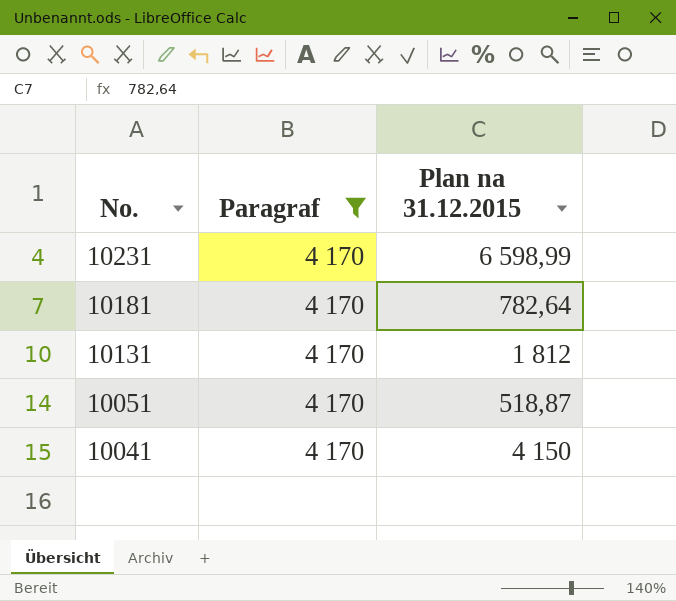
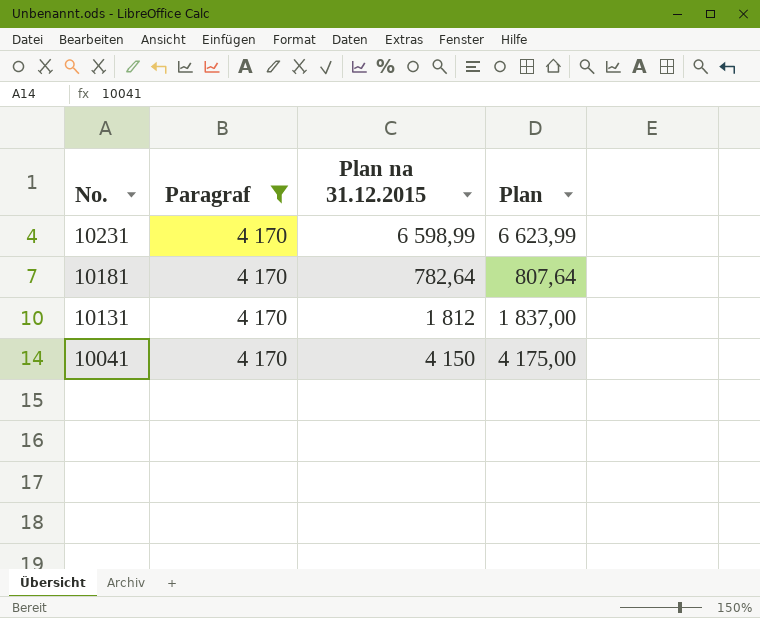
column Plan | formula: none -> [Plan na 31.12.2015] + 25
row 10051: 4 170 | 518,87 -> none

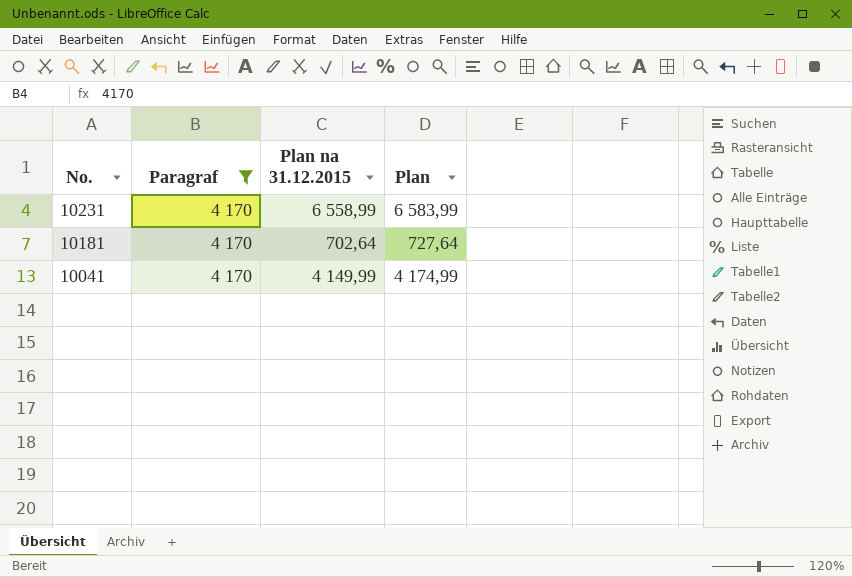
row 10131: 4 170 | 1 812 | 1 837,00 -> none
10231 | Plan na 31.12.2015: 6 598,99 -> 6 558,99
10231 | Plan: 6 623,99 -> 6 583,99
10181 | Plan na 31.12.2015: 782,64 -> 702,64
10181 | Plan: 807,64 -> 727,64
10041 | Plan na 31.12.2015: 4 150 -> 4 149,99
10041 | Plan: 4 175,00 -> 4 174,99

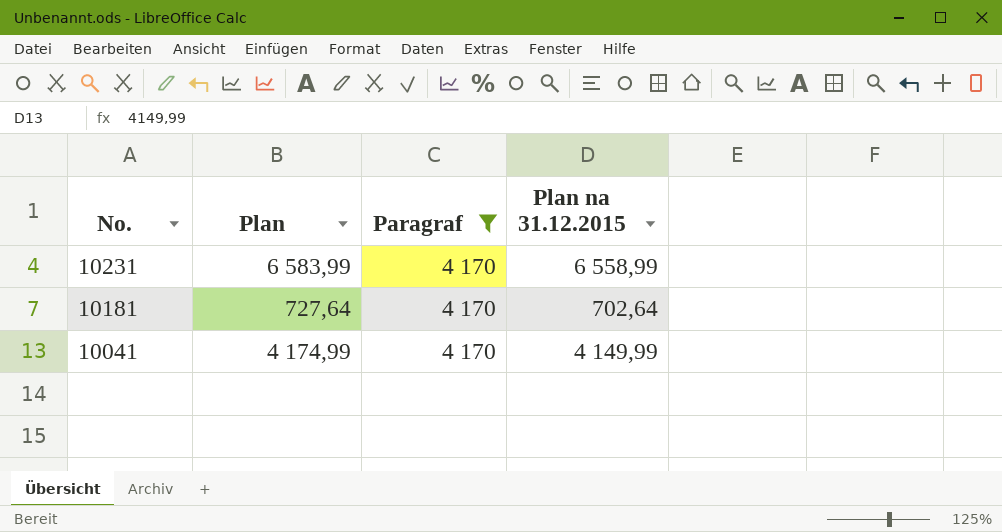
column Plan | position: 4 -> 2

